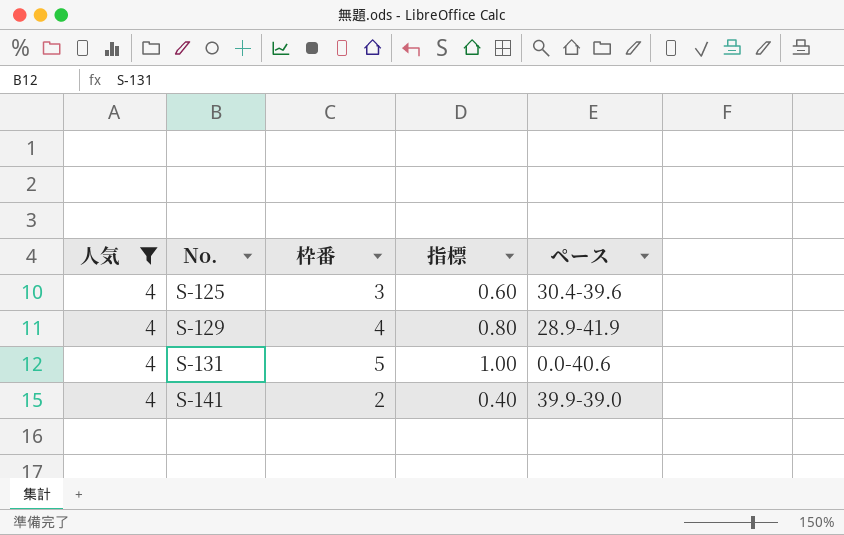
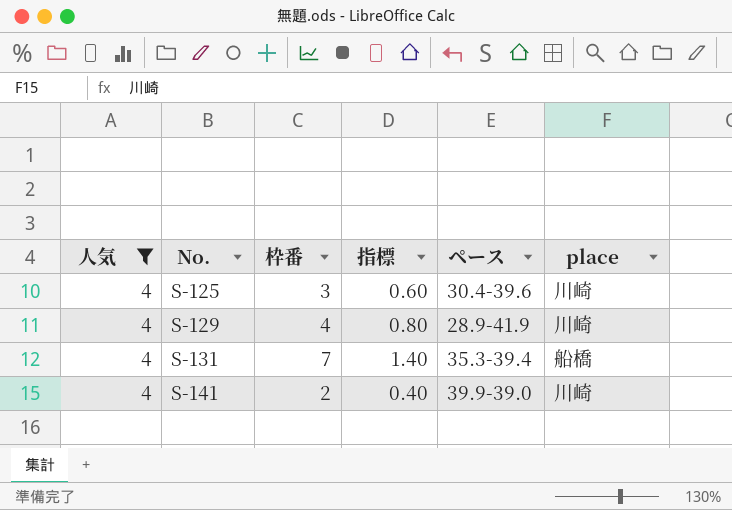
column place | position: none -> 6
S-131 | 枠番: 5 -> 7
S-131 | 指標: 1.00 -> 1.40
S-131 | ペース: 0.0-40.6 -> 35.3-39.4

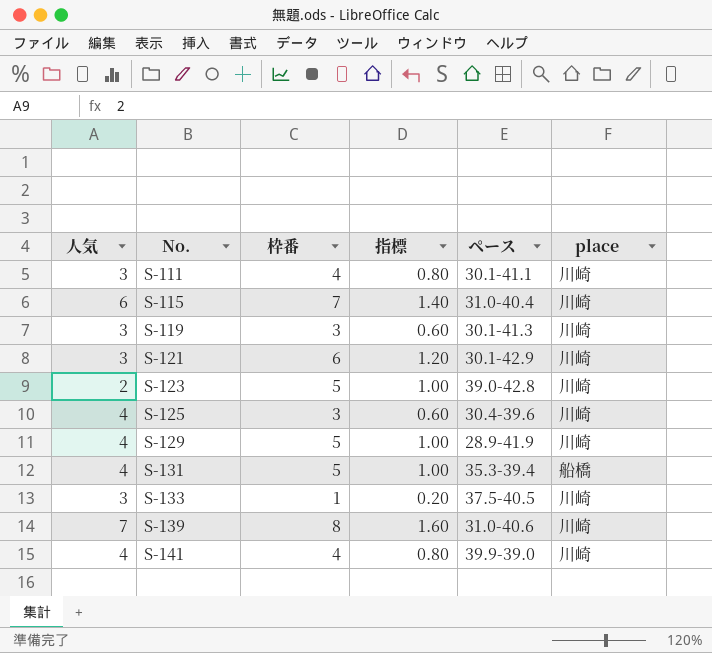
filter: 人気 = 4 -> none
S-129 | 枠番: 4 -> 5
S-129 | 指標: 0.80 -> 1.00
S-131 | 枠番: 7 -> 5
S-131 | 指標: 1.40 -> 1.00
S-141 | 枠番: 2 -> 4
S-141 | 指標: 0.40 -> 0.80

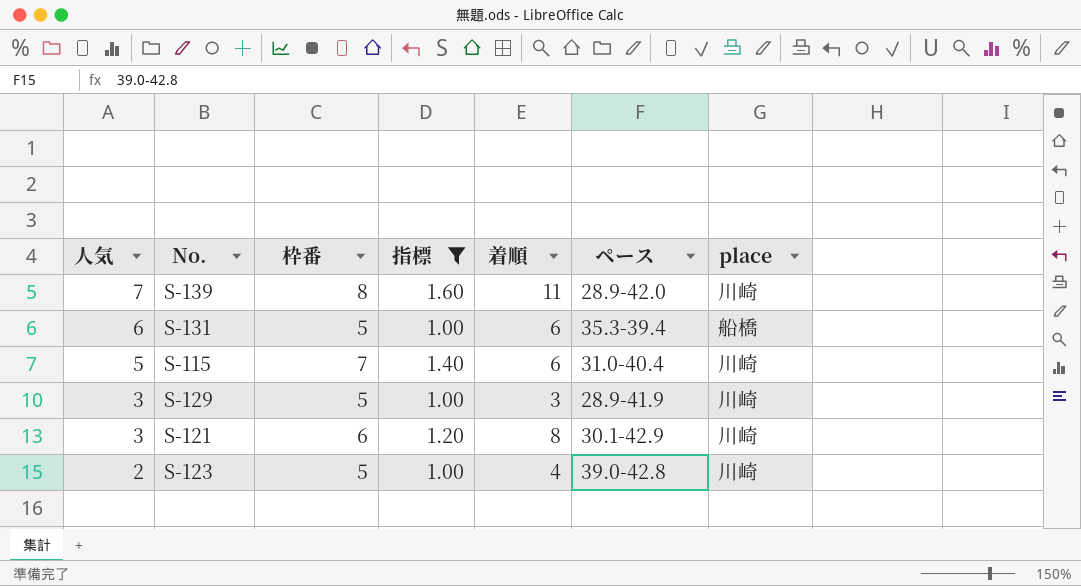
filter: none -> 指標 >= 1.00
row order: No. ascending -> 人気 descending
column 着順 | position: none -> 5
S-139 | ペース: 31.0-40.6 -> 28.9-42.0
S-131 | 人気: 4 -> 6
S-115 | 人気: 6 -> 5
S-129 | 人気: 4 -> 3

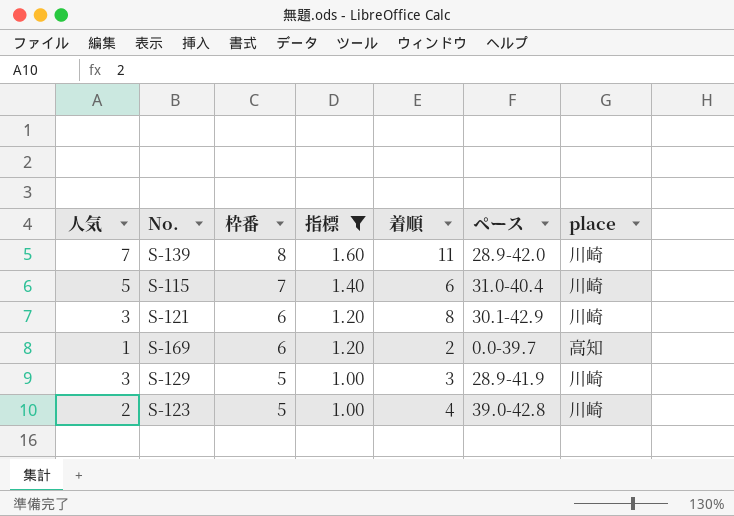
row order: 人気 descending -> 枠番 descending
row S-131: 6 | 5 | 1.00 | 6 | 35.3-39.4 | 船橋 -> none
row S-169: none -> 1 | 6 | 1.20 | 2 | 0.0-39.7 | 高知

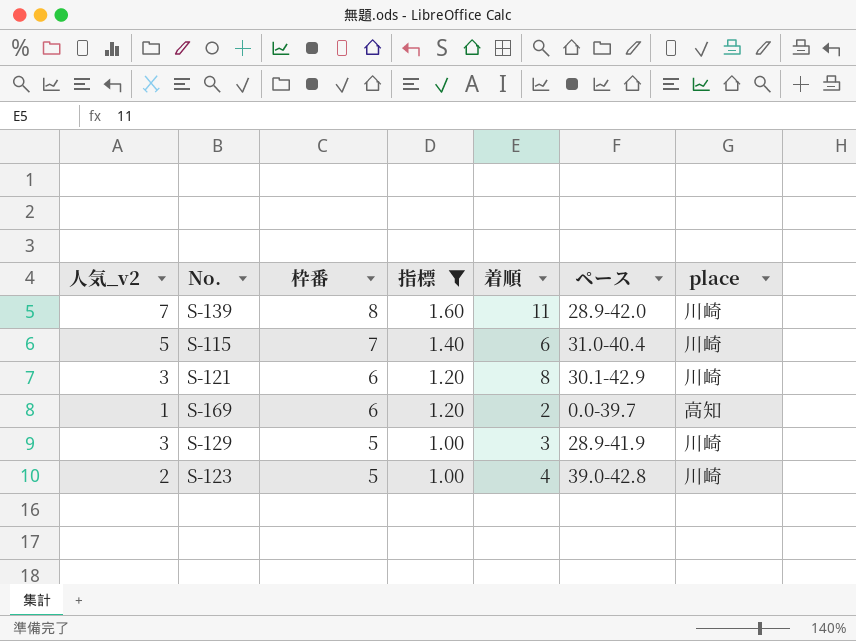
column name: 人気 -> 人気_v2

